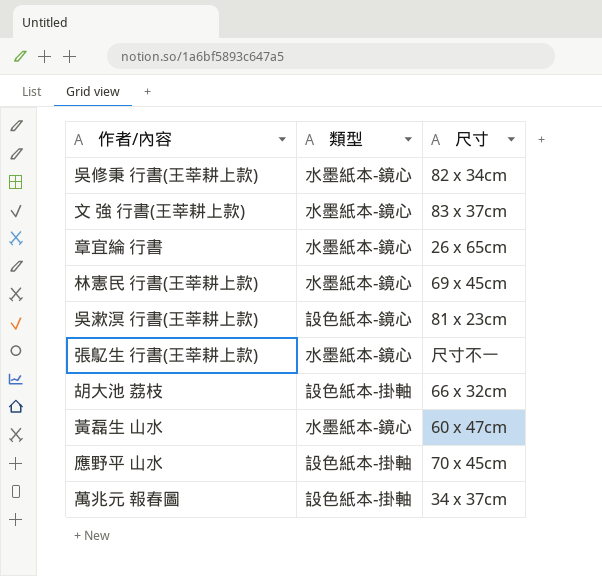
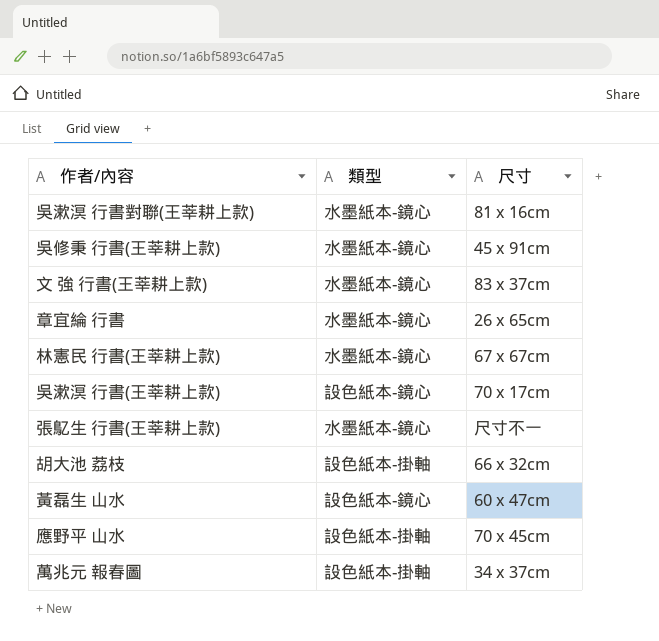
row 吳漱溟 行書對聯(王莘耕上款): none -> 水墨紙本-鏡心 | 81 x 16cm
吳修秉 行書(王莘耕上款) | 尺寸: 82 x 34cm -> 45 x 91cm
林憲民 行書(王莘耕上款) | 尺寸: 69 x 45cm -> 67 x 67cm
吳漱溟 行書(王莘耕上款) | 尺寸: 81 x 23cm -> 70 x 17cm
黃磊生 山水 | 類型: 水墨紙本-鏡心 -> 設色紙本-鏡心

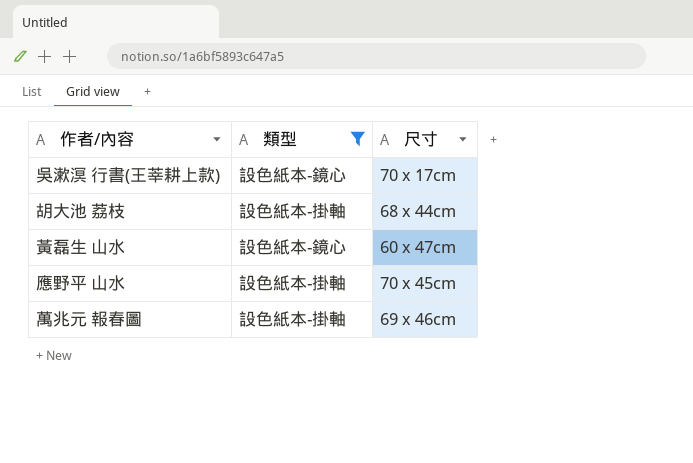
filter: none -> 類型 != 水墨紙本-鏡心
胡大池 荔枝 | 尺寸: 66 x 32cm -> 68 x 44cm
萬兆元 報春圖 | 尺寸: 34 x 37cm -> 69 x 46cm

